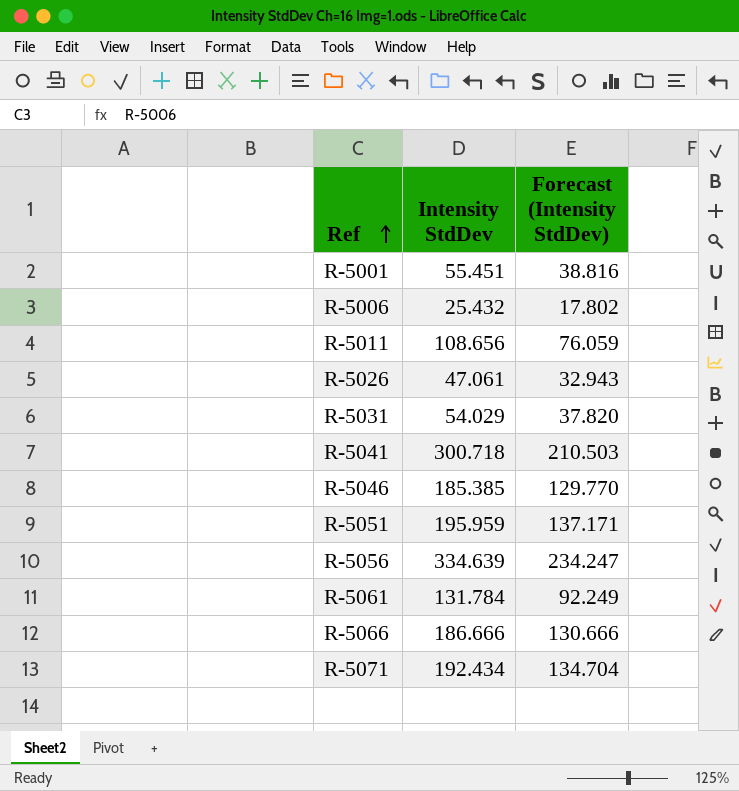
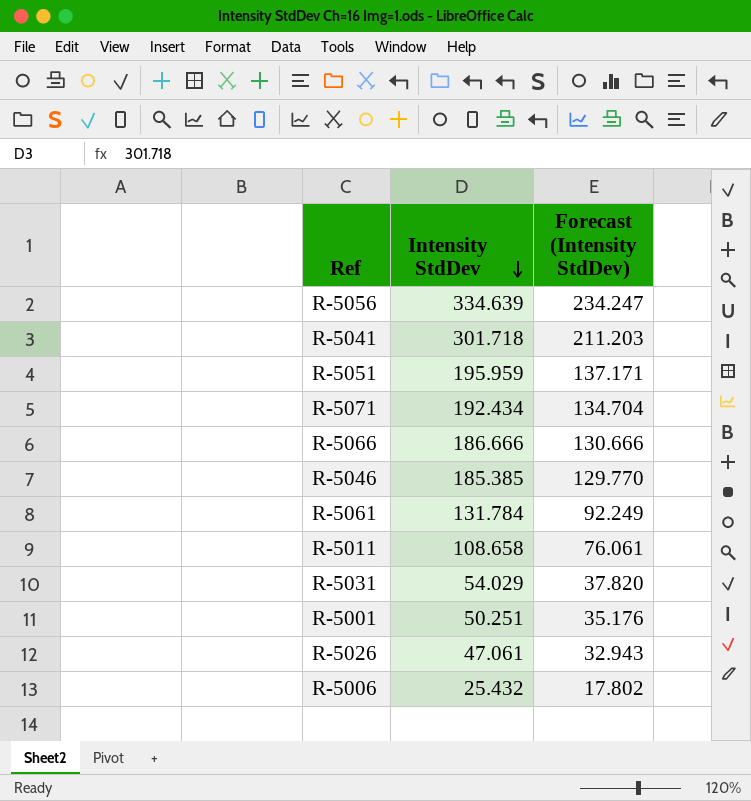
row order: Ref ascending -> Intensity StdDev descending
R-5041 | Intensity StdDev: 300.718 -> 301.718
R-5041 | Forecast (Intensity StdDev): 210.503 -> 211.203
R-5011 | Intensity StdDev: 108.656 -> 108.658
R-5011 | Forecast (Intensity StdDev): 76.059 -> 76.061
R-5001 | Intensity StdDev: 55.451 -> 50.251
R-5001 | Forecast (Intensity StdDev): 38.816 -> 35.176

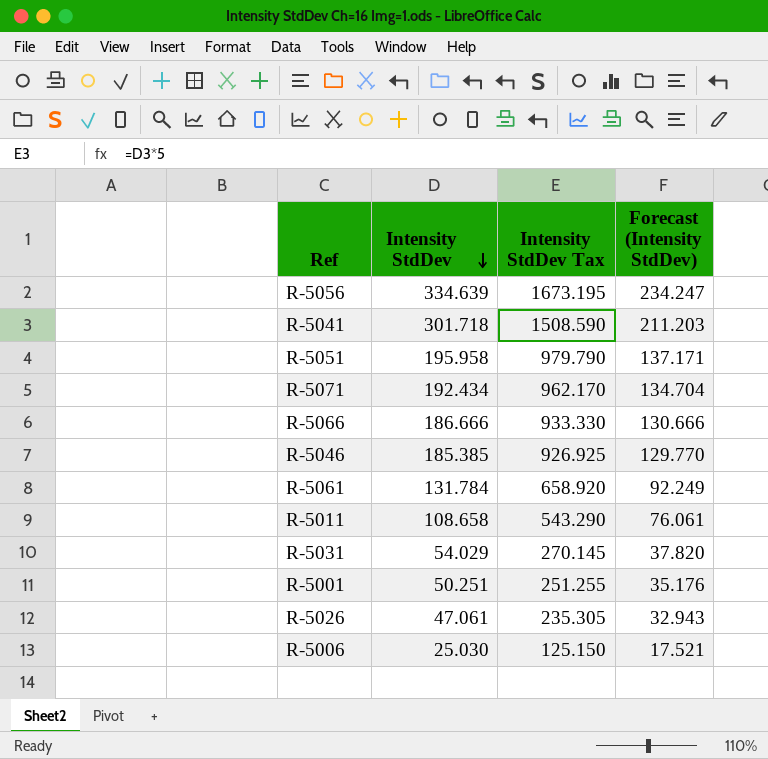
column Intensity StdDev Tax | formula: none -> [Intensity StdDev] * 5
R-5051 | Intensity StdDev: 195.959 -> 195.958
R-5006 | Intensity StdDev: 25.432 -> 25.030
R-5006 | Forecast (Intensity StdDev): 17.802 -> 17.521

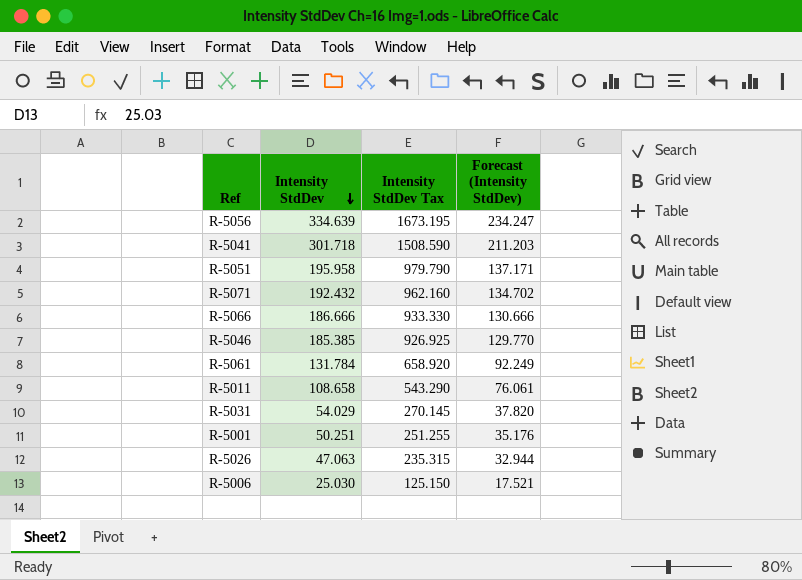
R-5071 | Intensity StdDev: 192.434 -> 192.432
R-5071 | Intensity StdDev Tax: 962.170 -> 962.160
R-5071 | Forecast (Intensity StdDev): 134.704 -> 134.702
R-5026 | Intensity StdDev: 47.061 -> 47.063
R-5026 | Intensity StdDev Tax: 235.305 -> 235.315
R-5026 | Forecast (Intensity StdDev): 32.943 -> 32.944

